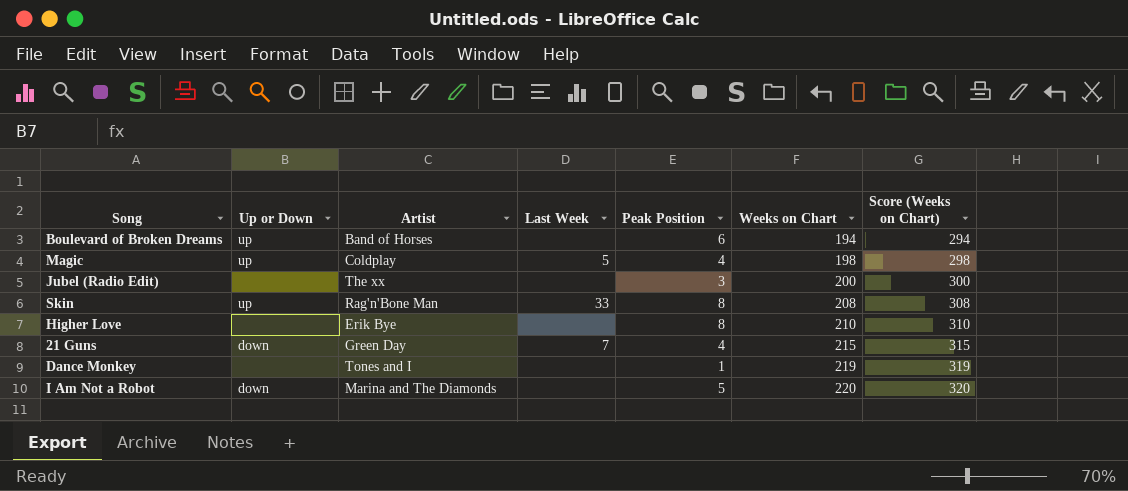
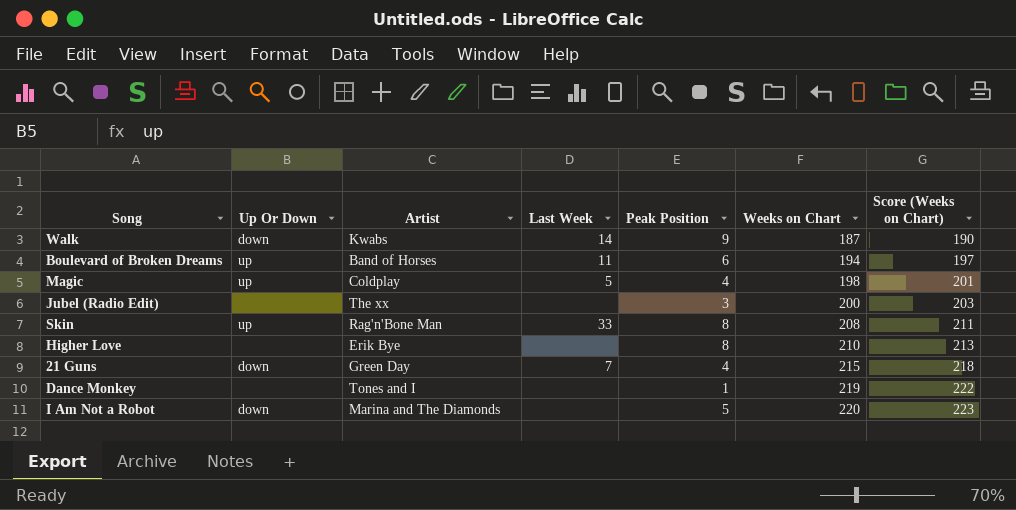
column name: Up or Down -> Up Or Down
column Score (Weeks on Chart) | formula: [Weeks on Chart] + 100 -> [Weeks on Chart] + 3
row Walk: none -> down | Kwabs | 14 | 9 | 187 | 190
Boulevard of Broken Dreams | Last Week: none -> 11

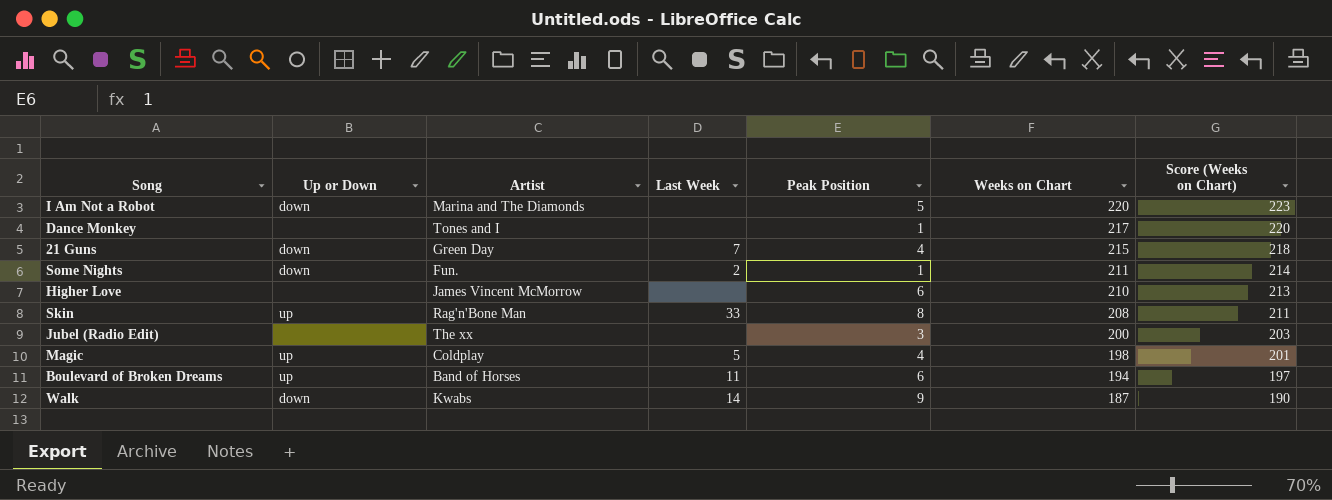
row order: Weeks on Chart ascending -> Weeks on Chart descending
column name: Up Or Down -> Up or Down
Dance Monkey | Weeks on Chart: 219 -> 217
Dance Monkey | Score (Weeks on Chart): 222 -> 220
row Some Nights: none -> down | Fun. | 2 | 1 | 211 | 214
Higher Love | Artist: Erik Bye -> James Vincent McMorrow
Higher Love | Peak Position: 8 -> 6

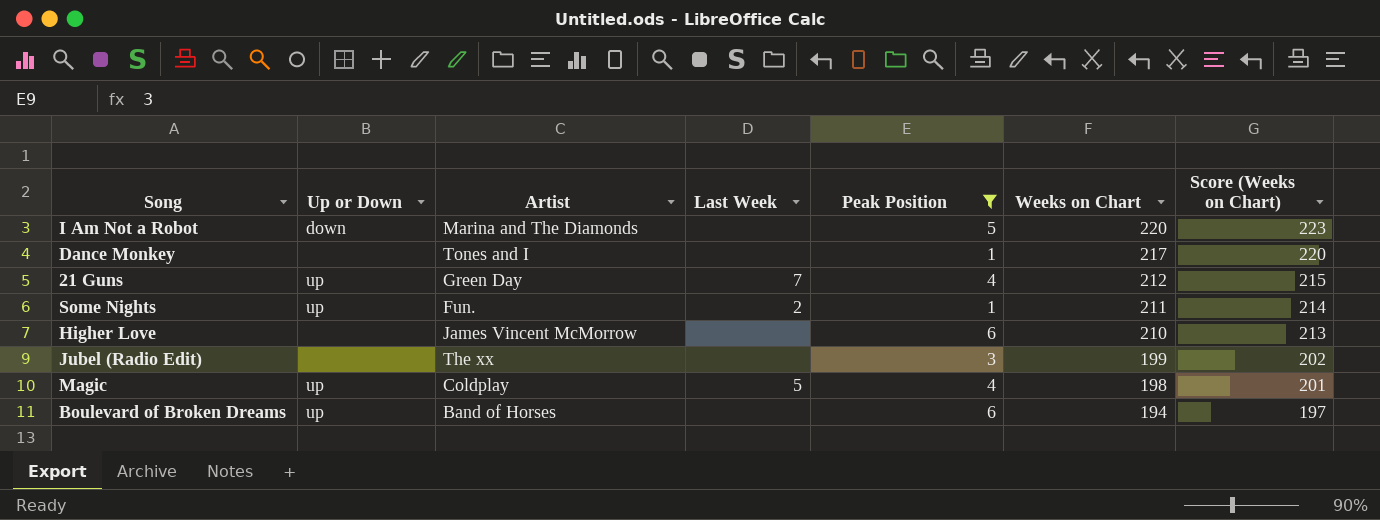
filter: none -> Peak Position <= 6
21 Guns | Up or Down: down -> up
21 Guns | Weeks on Chart: 215 -> 212
21 Guns | Score (Weeks on Chart): 218 -> 215
Some Nights | Up or Down: down -> up
Jubel (Radio Edit) | Weeks on Chart: 200 -> 199
Jubel (Radio Edit) | Score (Weeks on Chart): 203 -> 202
Boulevard of Broken Dreams | Last Week: 11 -> none

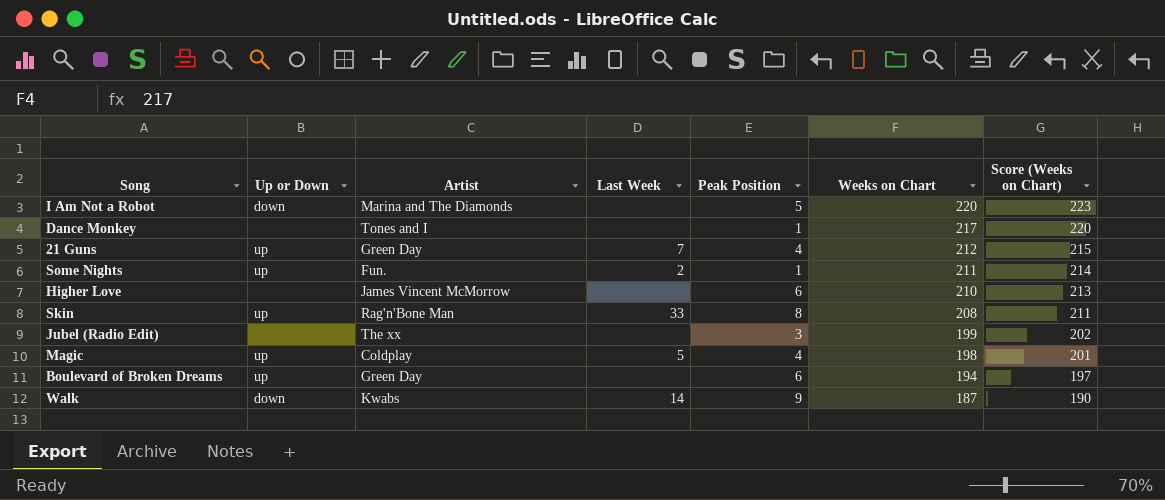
filter: Peak Position <= 6 -> none
Boulevard of Broken Dreams | Artist: Band of Horses -> Green Day

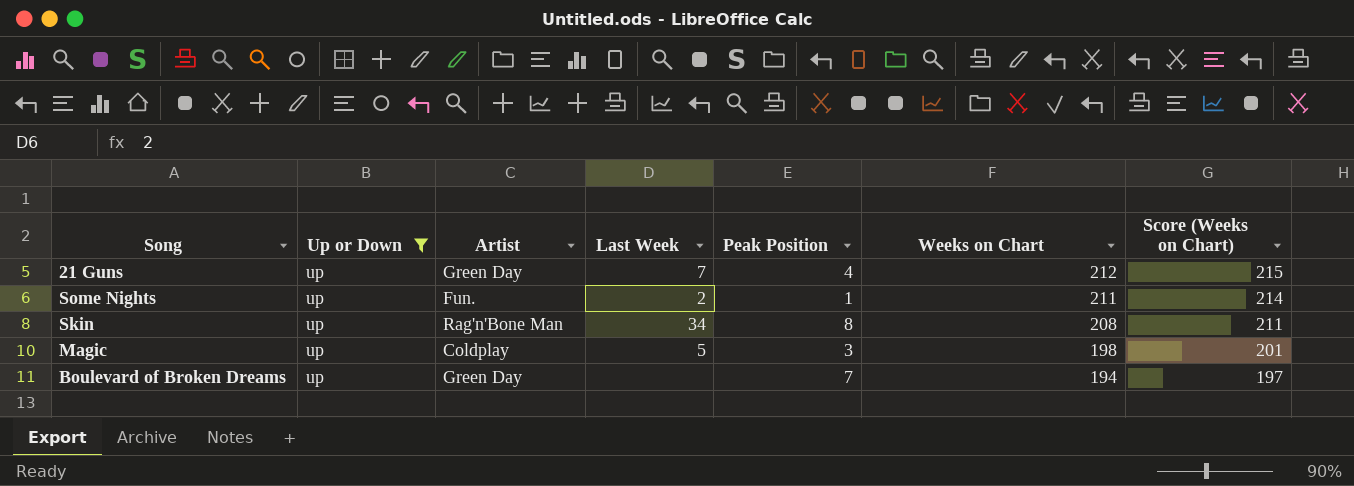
filter: none -> Up or Down = up
Skin | Last Week: 33 -> 34
Magic | Peak Position: 4 -> 3
Boulevard of Broken Dreams | Peak Position: 6 -> 7

